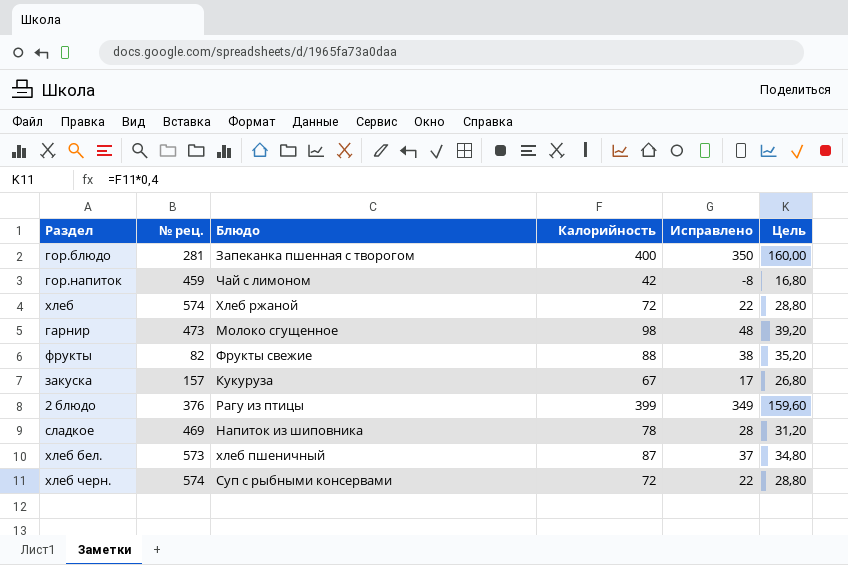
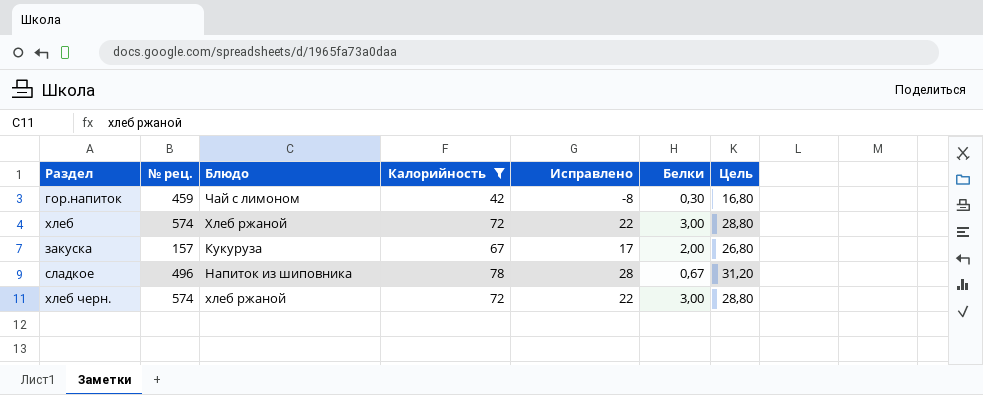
filter: none -> Калорийность <= 78
column Белки | position: none -> 6
сладкое | № рец.: 469 -> 496
хлеб черн. | Блюдо: Суп с рыбными консервами -> хлеб ржаной

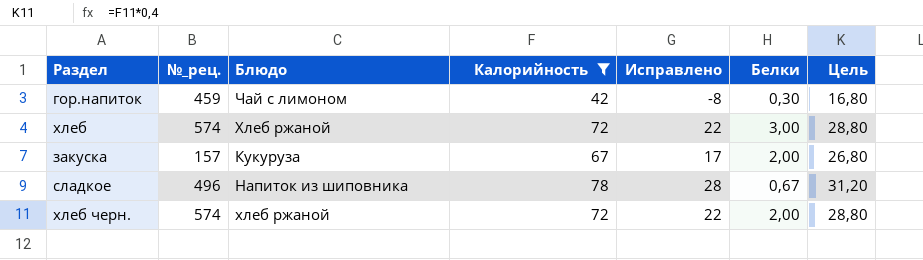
column name: № рец. -> №_рец.
хлеб черн. | Белки: 3,00 -> 2,00

